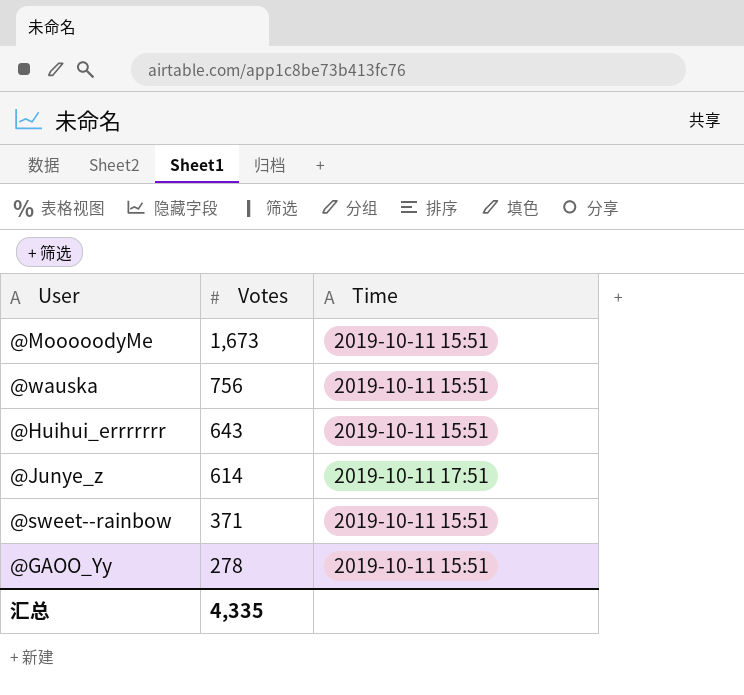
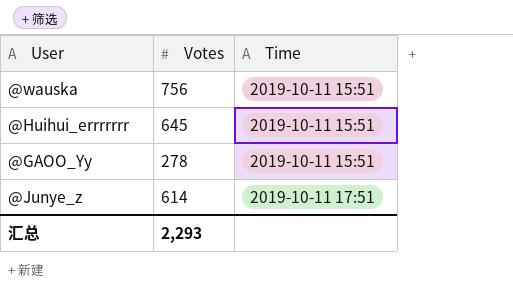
row order: Votes descending -> Time ascending
row @MooooodyMe: 1,673 | 2019-10-11 15:51 -> none
row @sweet--rainbow: 371 | 2019-10-11 15:51 -> none
@Huihui_errrrrrr | Votes: 643 -> 645
汇总 | Votes: 4,335 -> 2,293

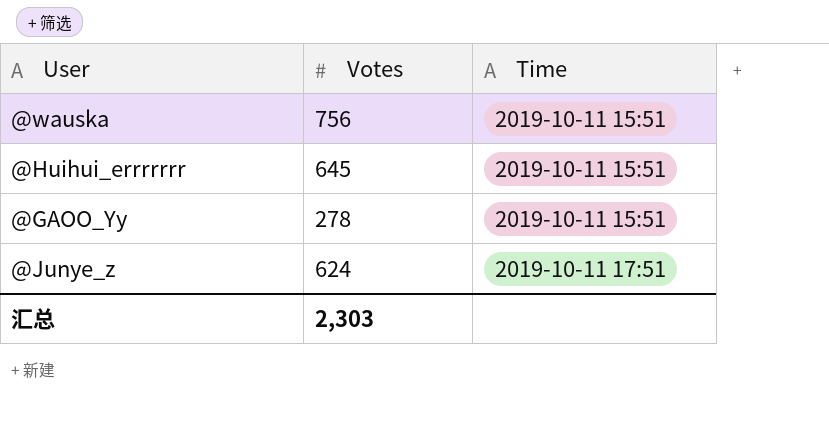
@Junye_z | Votes: 614 -> 624
汇总 | Votes: 2,293 -> 2,303

